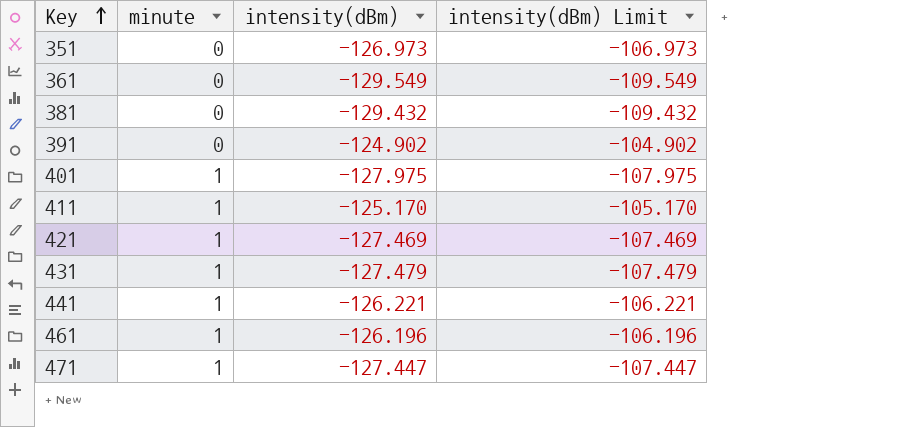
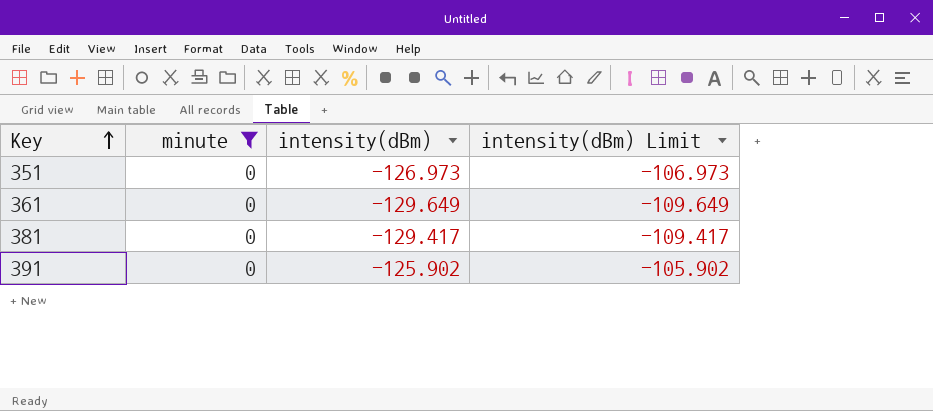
filter: none -> minute = 0
361 | intensity(dBm): -129.549 -> -129.649
361 | intensity(dBm) Limit: -109.549 -> -109.649
381 | intensity(dBm): -129.432 -> -129.417
381 | intensity(dBm) Limit: -109.432 -> -109.417
391 | intensity(dBm): -124.902 -> -125.902
391 | intensity(dBm) Limit: -104.902 -> -105.902

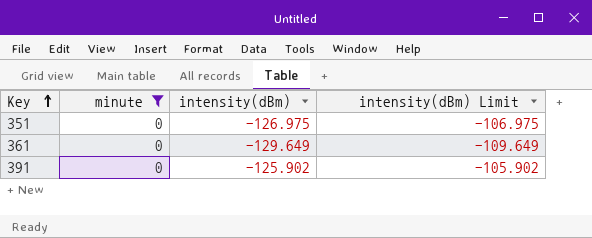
row 381: 0 | -129.417 | -109.417 -> none
351 | intensity(dBm): -126.973 -> -126.975
351 | intensity(dBm) Limit: -106.973 -> -106.975

